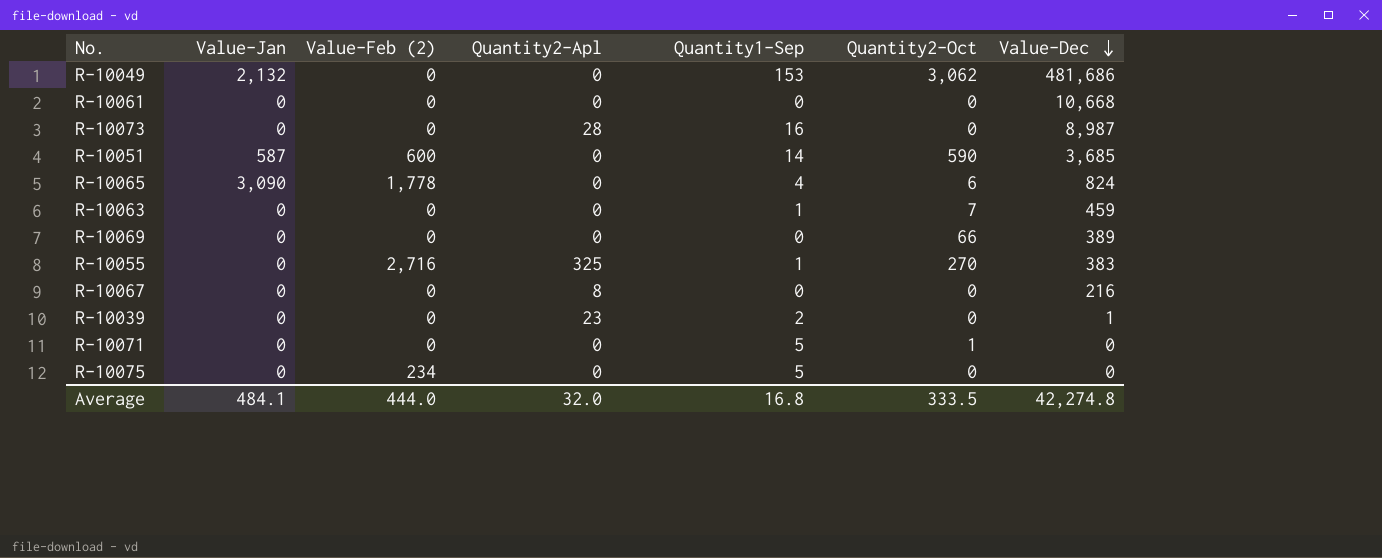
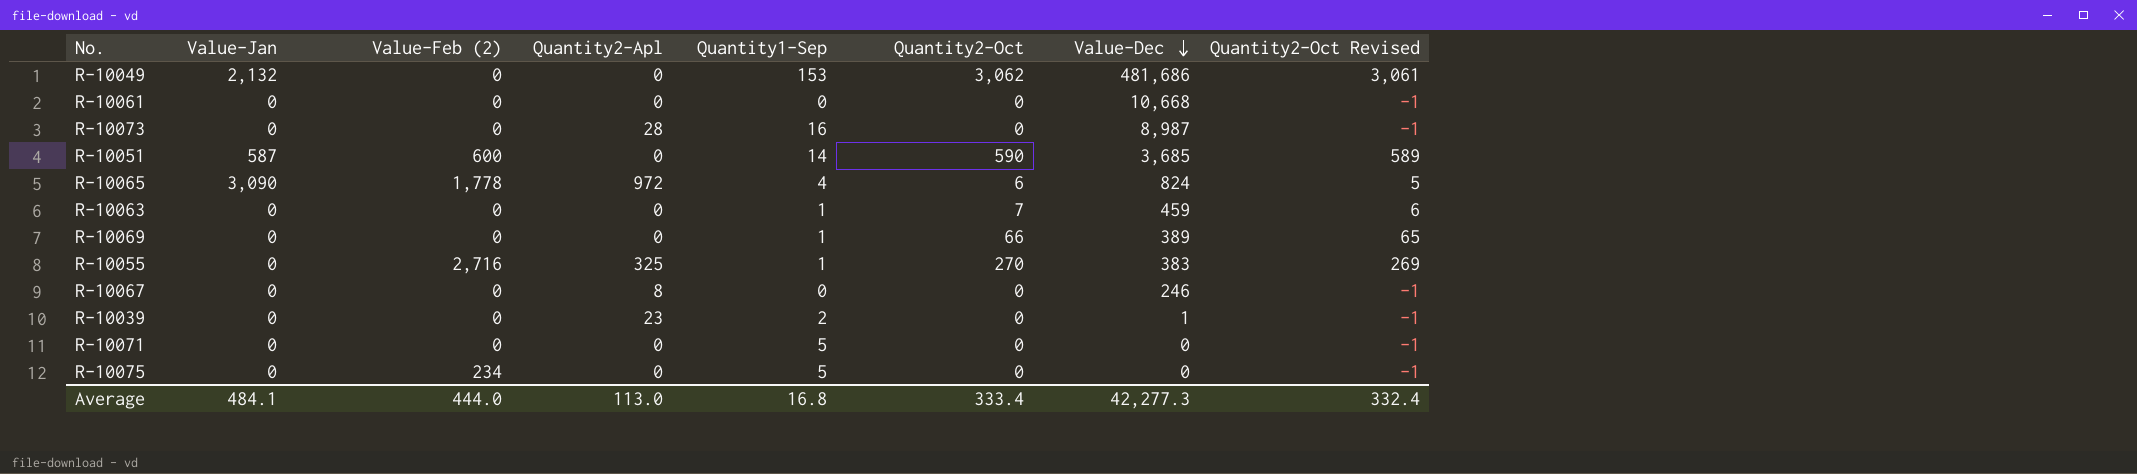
column Quantity2-Oct Revised | formula: none -> [Quantity2-Oct] - 1
R-10065 | Quantity2-Apl: 0 -> 972
R-10069 | Quantity1-Sep: 0 -> 1
R-10067 | Value-Dec: 216 -> 246
R-10071 | Quantity2-Oct: 1 -> 0
Average | Quantity2-Apl: 32.0 -> 113.0
Average | Quantity2-Oct: 333.5 -> 333.4
Average | Value-Dec: 42,274.8 -> 42,277.3

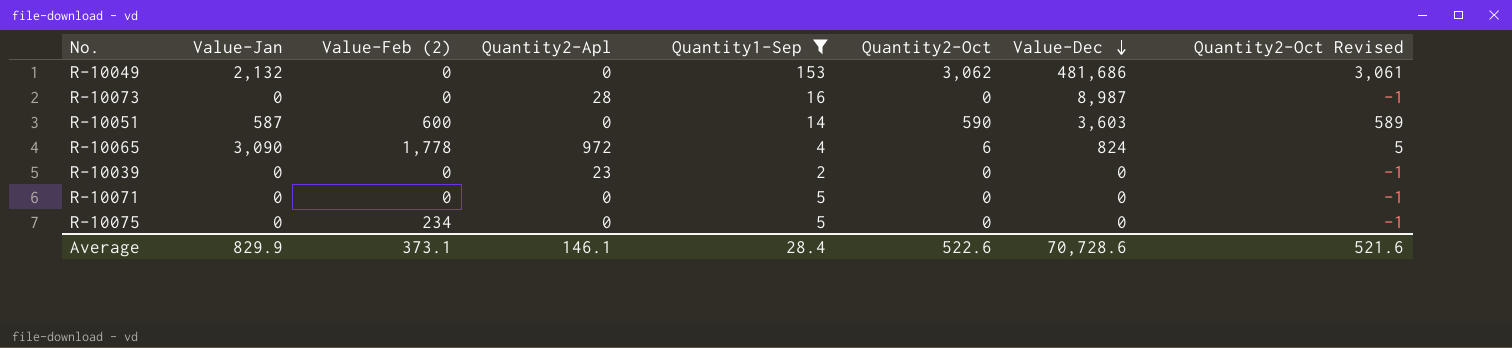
filter: none -> Quantity1-Sep >= 2
R-10051 | Value-Dec: 3,685 -> 3,603
R-10039 | Value-Dec: 1 -> 0
Average | Value-Jan: 484.1 -> 829.9
Average | Value-Feb (2): 444.0 -> 373.1
Average | Quantity2-Apl: 113.0 -> 146.1
Average | Quantity1-Sep: 16.8 -> 28.4
Average | Quantity2-Oct: 333.4 -> 522.6
Average | Value-Dec: 42,277.3 -> 70,728.6
Average | Quantity2-Oct Revised: 332.4 -> 521.6

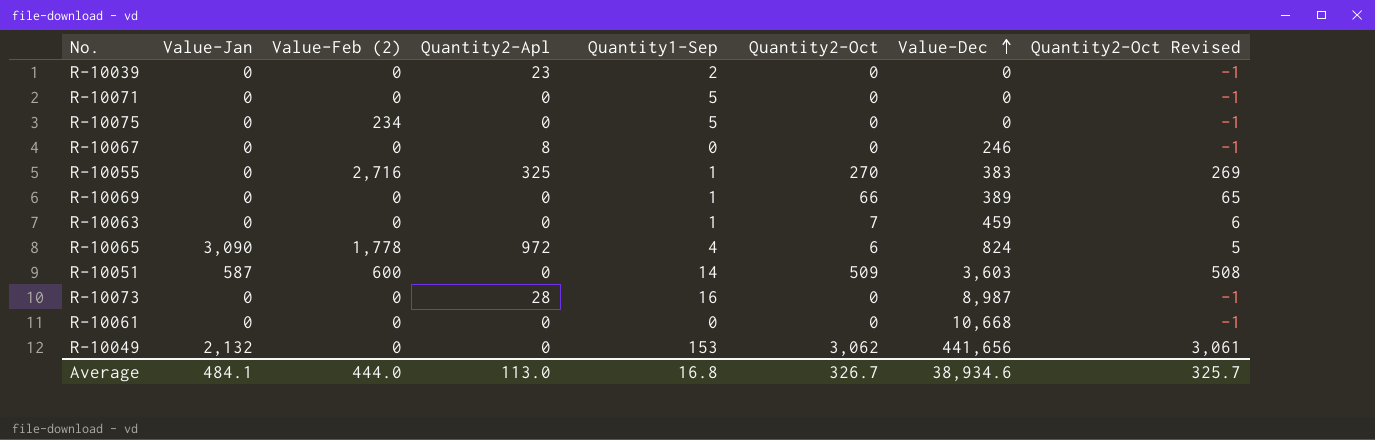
filter: Quantity1-Sep >= 2 -> none
row order: Value-Dec descending -> Value-Dec ascending
R-10051 | Quantity2-Oct: 590 -> 509
R-10051 | Quantity2-Oct Revised: 589 -> 508
R-10049 | Value-Dec: 481,686 -> 441,656
Average | Value-Jan: 829.9 -> 484.1
Average | Value-Feb (2): 373.1 -> 444.0
Average | Quantity2-Apl: 146.1 -> 113.0
Average | Quantity1-Sep: 28.4 -> 16.8
Average | Quantity2-Oct: 522.6 -> 326.7
Average | Value-Dec: 70,728.6 -> 38,934.6
Average | Quantity2-Oct Revised: 521.6 -> 325.7

